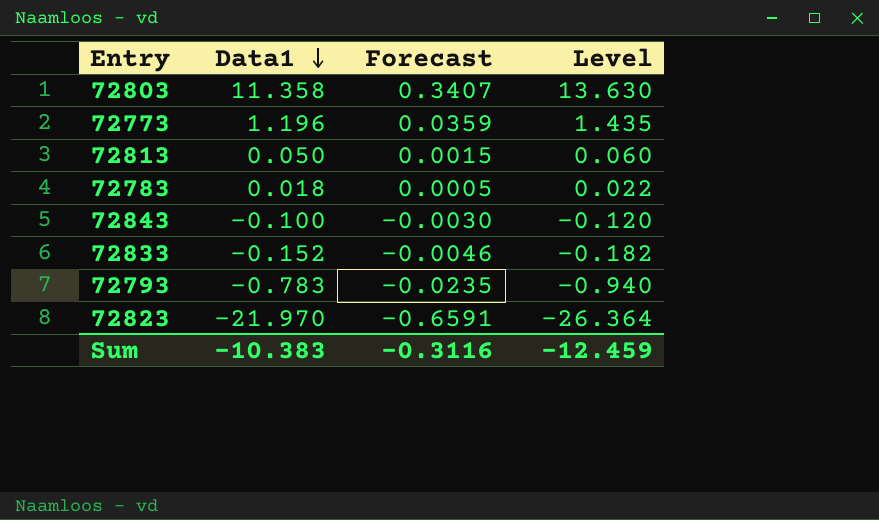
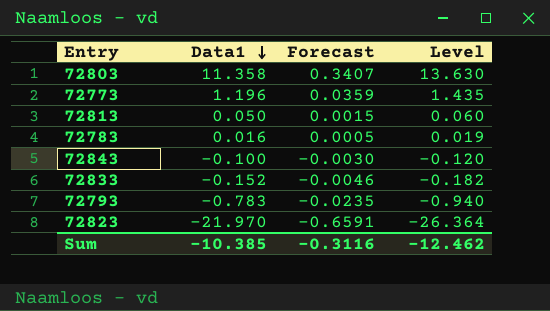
72783 | Data1: 0.018 -> 0.016
72783 | Level: 0.022 -> 0.019
Sum | Data1: -10.383 -> -10.385
Sum | Level: -12.459 -> -12.462

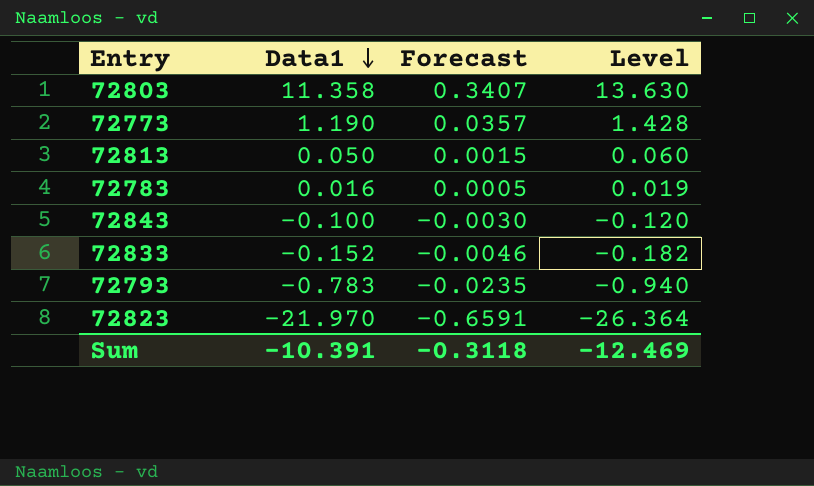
72773 | Data1: 1.196 -> 1.190
72773 | Forecast: 0.0359 -> 0.0357
72773 | Level: 1.435 -> 1.428
Sum | Data1: -10.385 -> -10.391
Sum | Forecast: -0.3116 -> -0.3118
Sum | Level: -12.462 -> -12.469

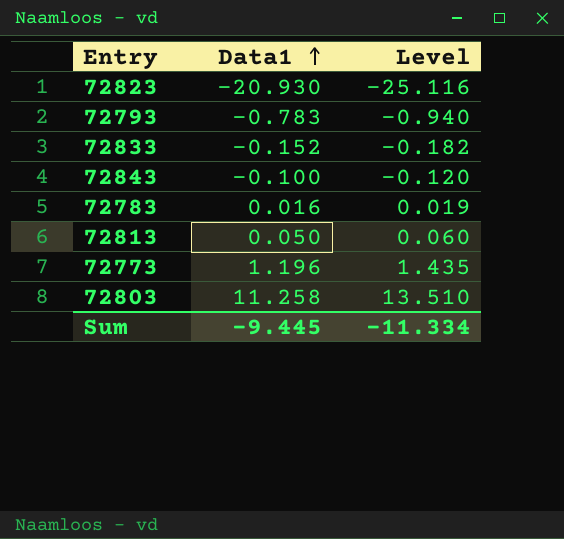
row order: Data1 descending -> Data1 ascending
column Forecast | formula: [Data1] * 0.03 -> none
72823 | Data1: -21.970 -> -20.930
72823 | Level: -26.364 -> -25.116
72773 | Data1: 1.190 -> 1.196
72773 | Level: 1.428 -> 1.435
72803 | Data1: 11.358 -> 11.258
72803 | Level: 13.630 -> 13.510
Sum | Data1: -10.391 -> -9.445
Sum | Level: -12.469 -> -11.334

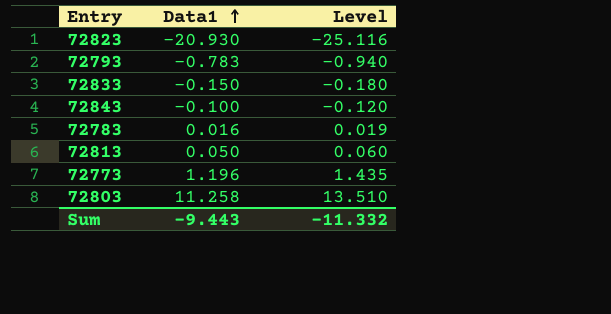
72833 | Data1: -0.152 -> -0.150
72833 | Level: -0.182 -> -0.180
Sum | Data1: -9.445 -> -9.443
Sum | Level: -11.334 -> -11.332

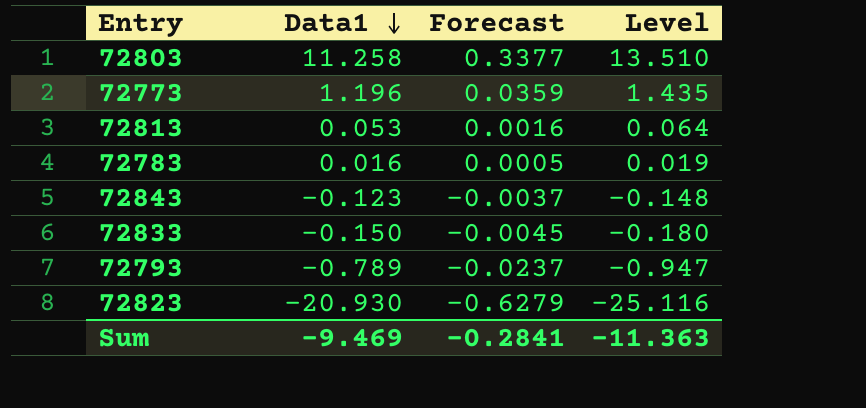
row order: Data1 ascending -> Data1 descending
column Forecast | formula: none -> [Data1] * 0.03
72813 | Data1: 0.050 -> 0.053
72813 | Level: 0.060 -> 0.064
72843 | Data1: -0.100 -> -0.123
72843 | Level: -0.120 -> -0.148
72793 | Data1: -0.783 -> -0.789
72793 | Level: -0.940 -> -0.947
Sum | Data1: -9.443 -> -9.469
Sum | Level: -11.332 -> -11.363

